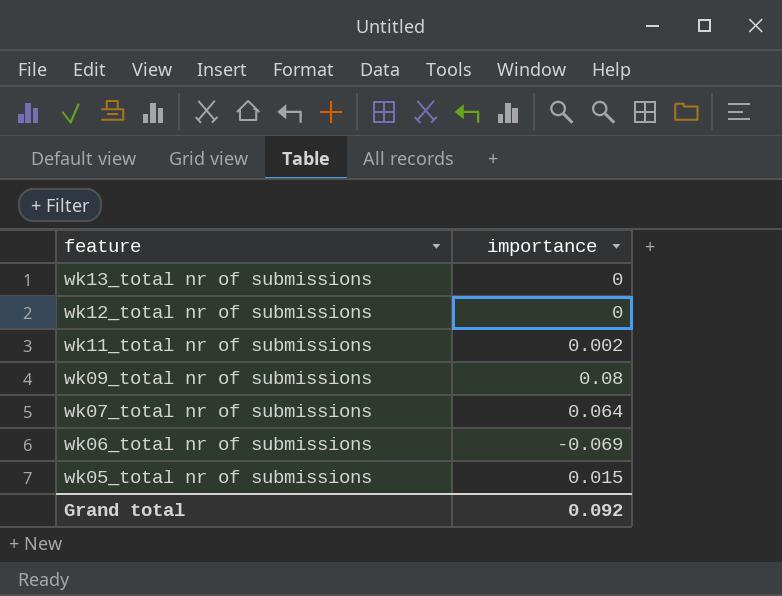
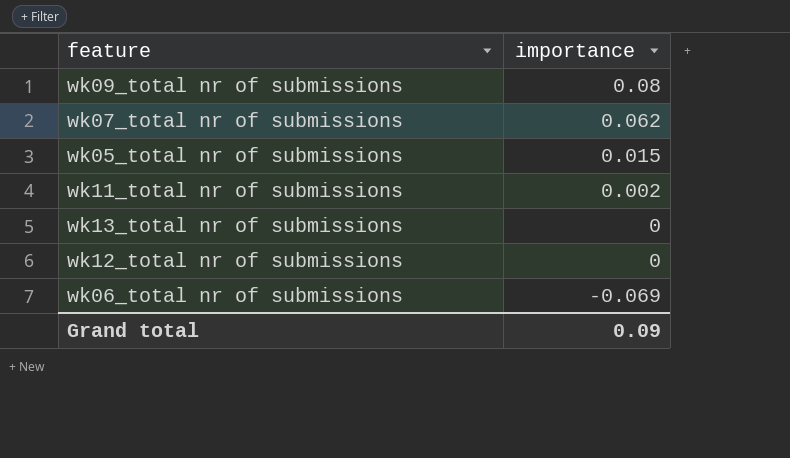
row order: feature descending -> importance descending
wk07_total nr of submissions | importance: 0.064 -> 0.062
Grand total | importance: 0.092 -> 0.09

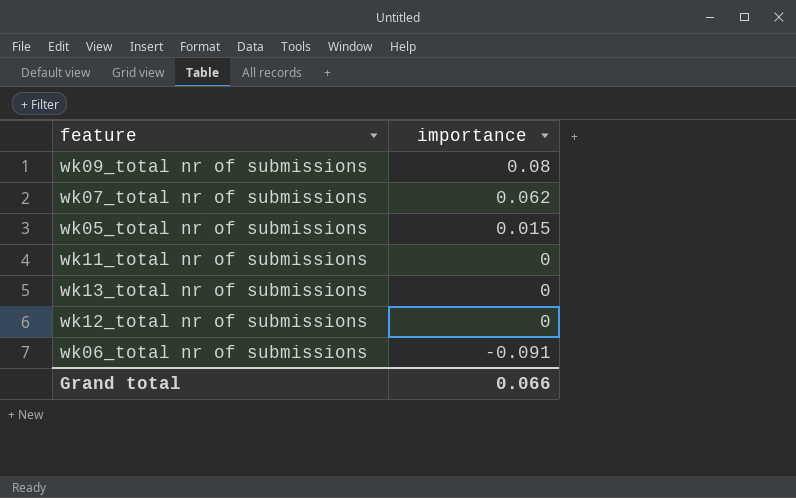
wk11_total nr of submissions | importance: 0.002 -> 0
wk06_total nr of submissions | importance: -0.069 -> -0.091
Grand total | importance: 0.09 -> 0.066

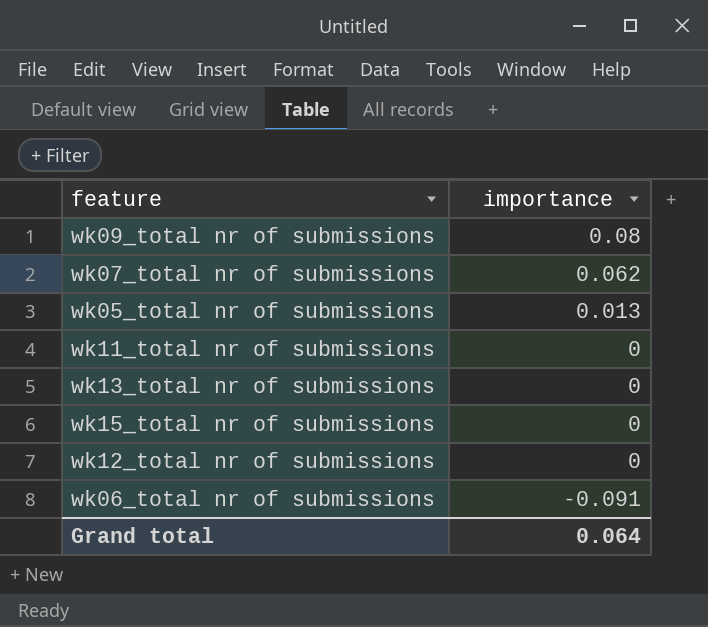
wk05_total nr of submissions | importance: 0.015 -> 0.013
row wk15_total nr of submissions: none -> 0
Grand total | importance: 0.066 -> 0.064

